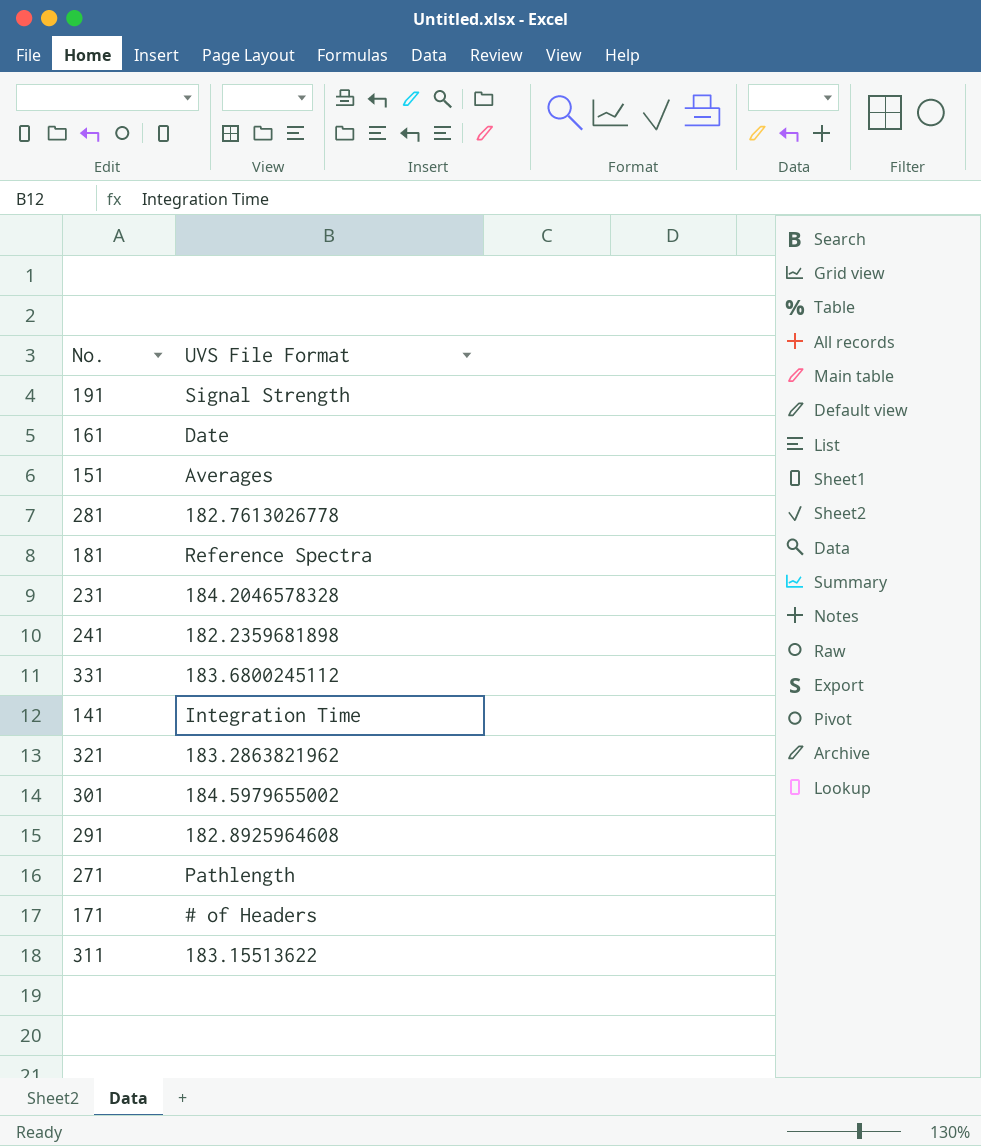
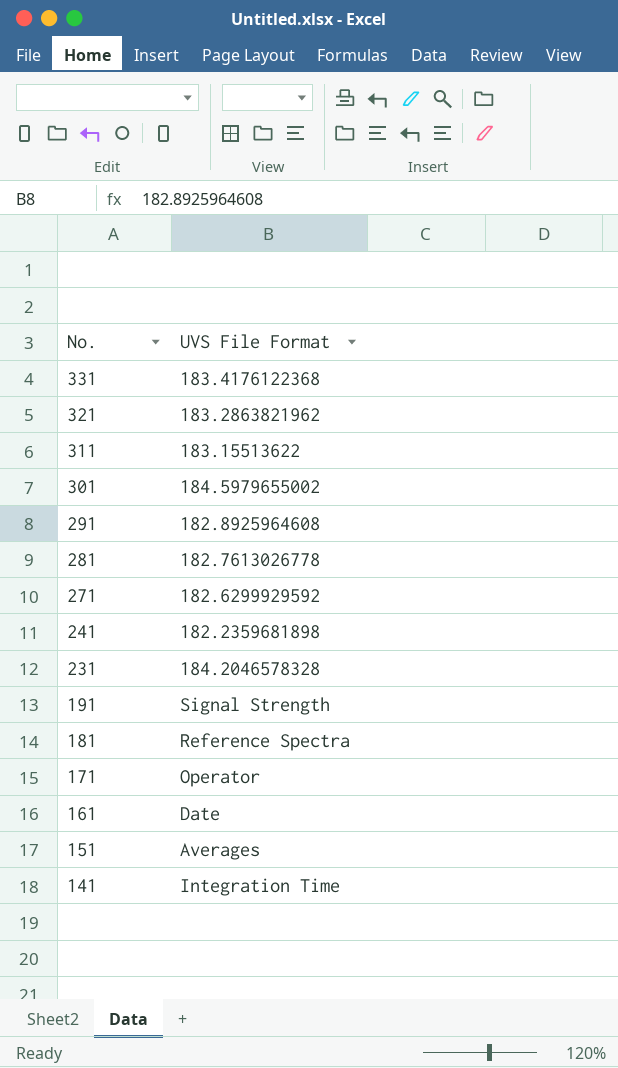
row order: none -> No. descending
331 | UVS File Format: 183.6800245112 -> 183.4176122368
271 | UVS File Format: Pathlength -> 182.6299929592
171 | UVS File Format: # of Headers -> Operator

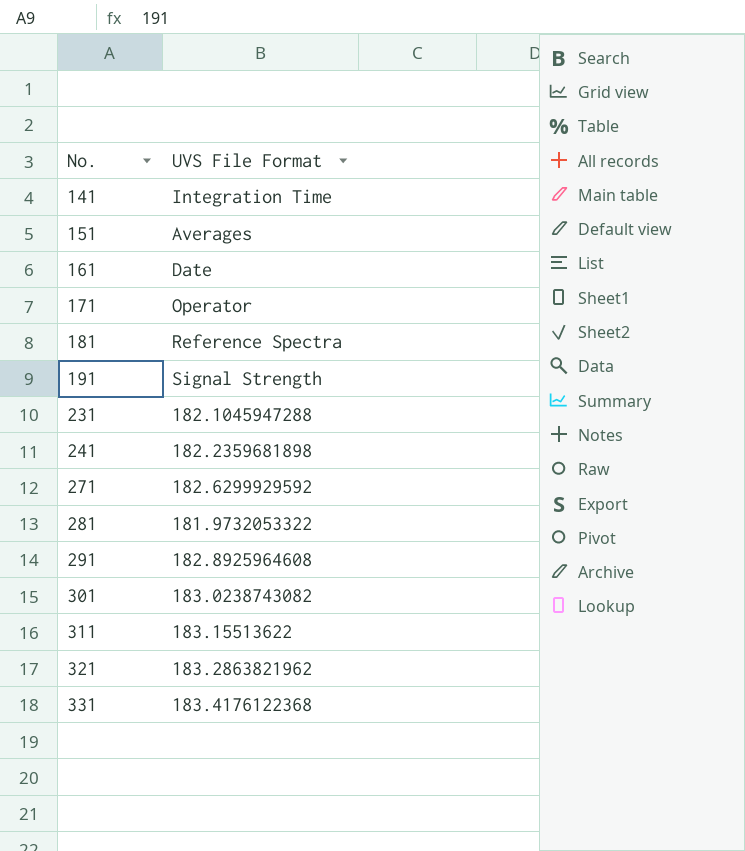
row order: No. descending -> No. ascending
231 | UVS File Format: 184.2046578328 -> 182.1045947288
281 | UVS File Format: 182.7613026778 -> 181.9732053322
301 | UVS File Format: 184.5979655002 -> 183.0238743082

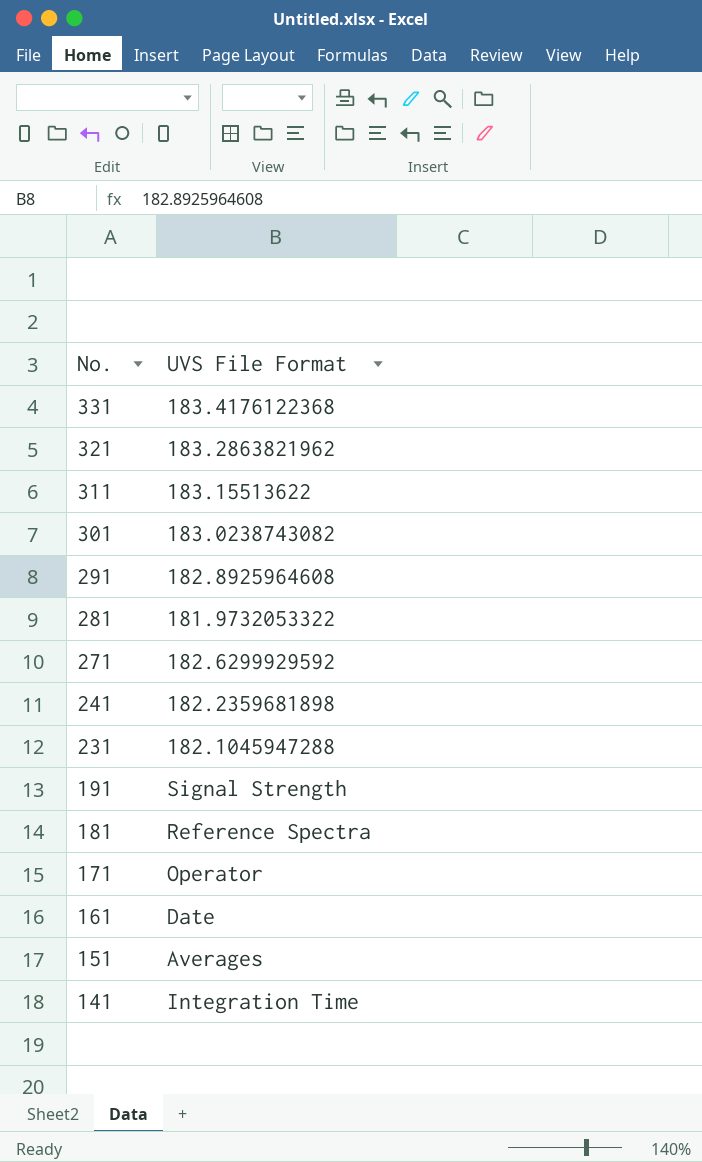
row order: No. ascending -> No. descending

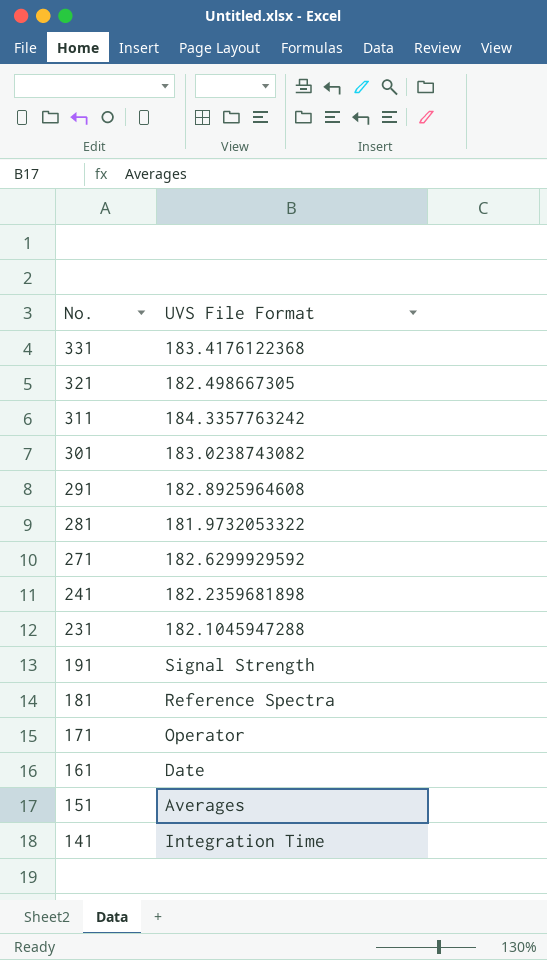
321 | UVS File Format: 183.2863821962 -> 182.498667305
311 | UVS File Format: 183.15513622 -> 184.3357763242

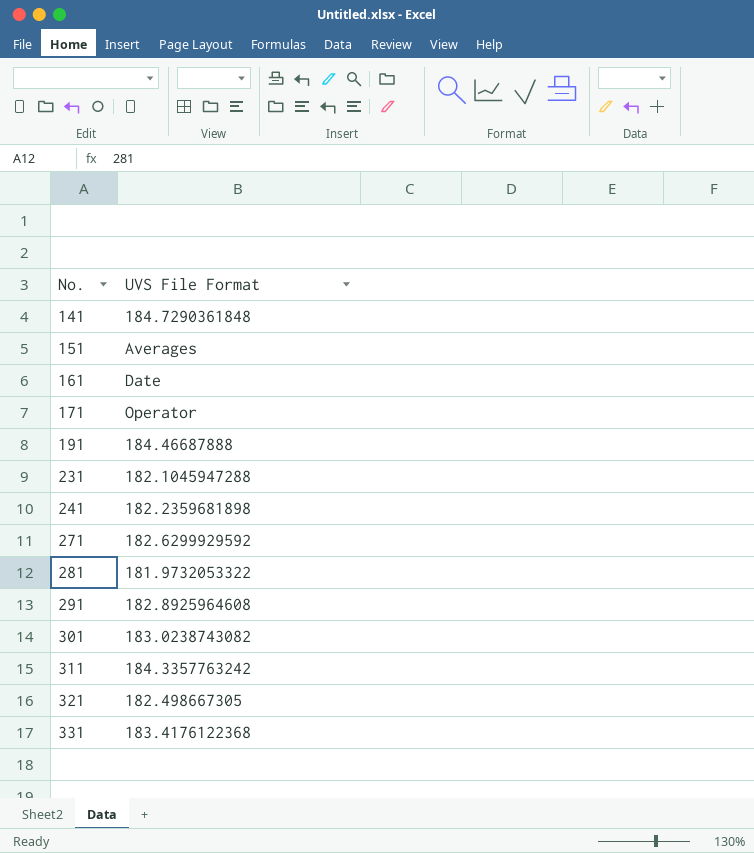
row order: No. descending -> No. ascending
row 181: Reference Spectra -> none
141 | UVS File Format: Integration Time -> 184.7290361848
191 | UVS File Format: Signal Strength -> 184.46687888

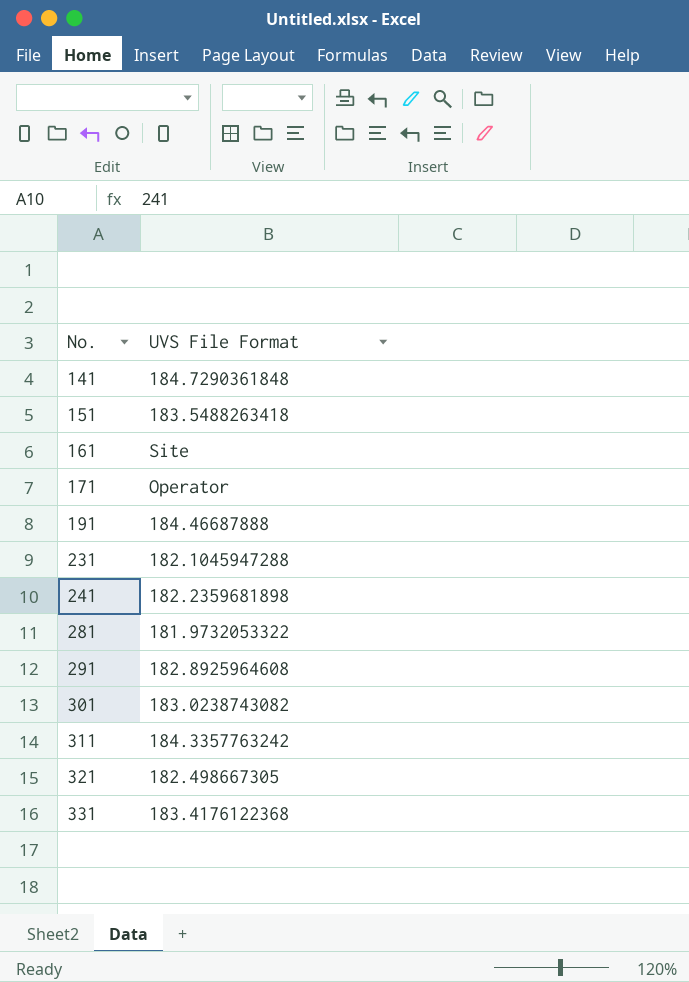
row 271: 182.6299929592 -> none
151 | UVS File Format: Averages -> 183.5488263418
161 | UVS File Format: Date -> Site

